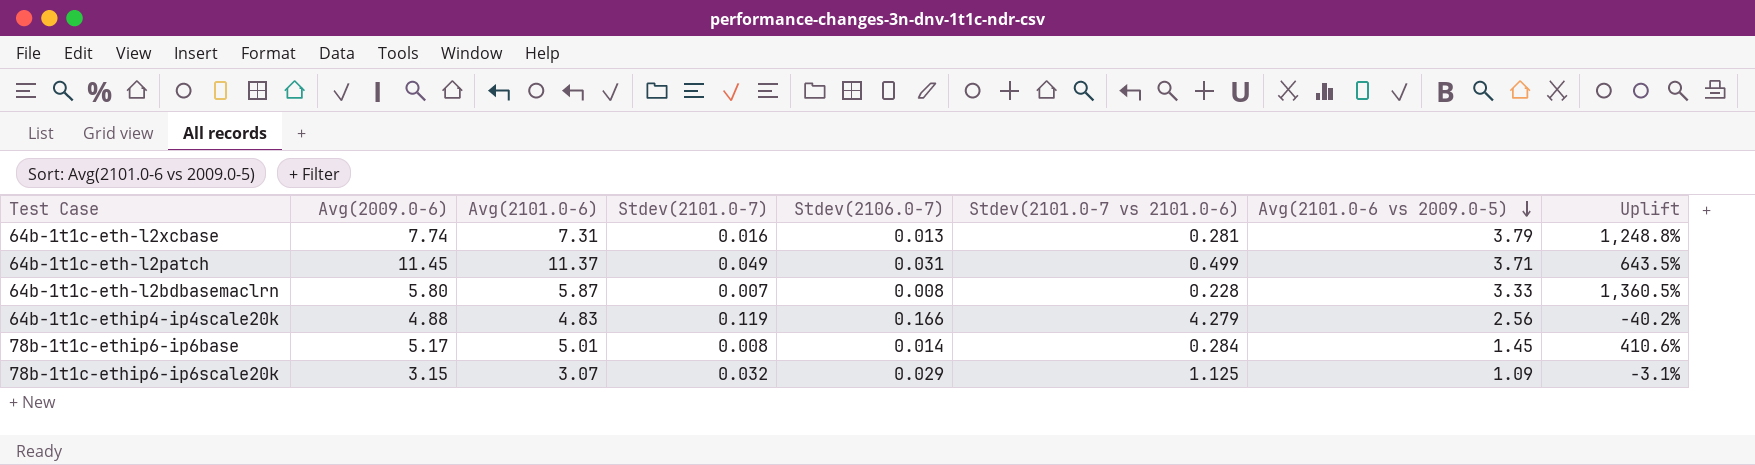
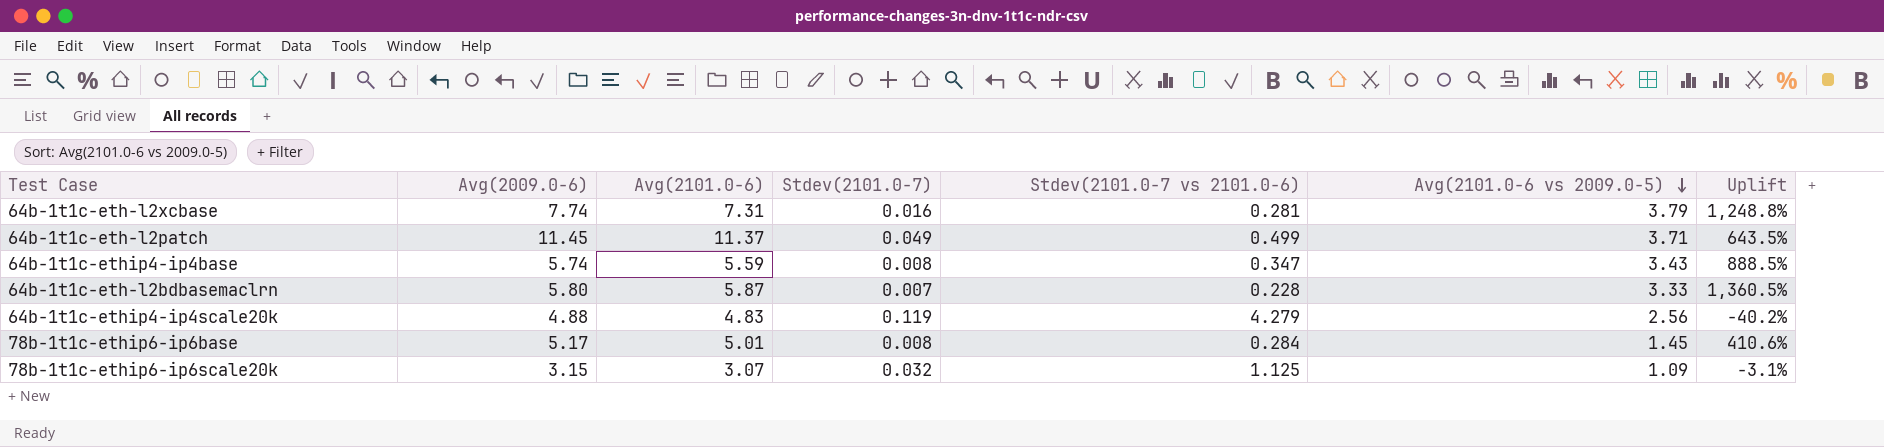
column Stdev(2106.0-7) | position: 5 -> none
row 64b-1t1c-ethip4-ip4base: none -> 5.74 | 5.59 | 0.008 | 0.347 | 3.43 | 888.5%

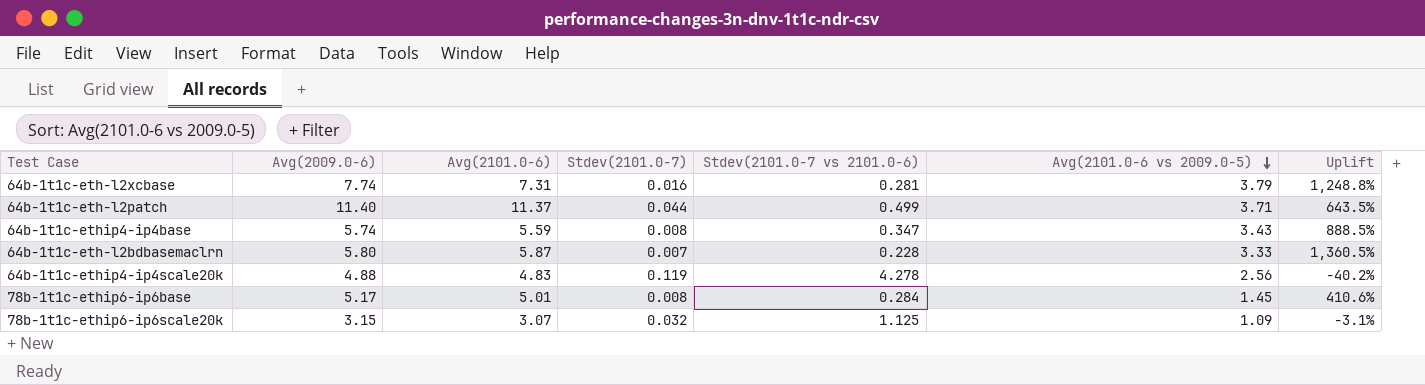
64b-1t1c-eth-l2patch | Avg(2009.0-6): 11.45 -> 11.40
64b-1t1c-eth-l2patch | Stdev(2101.0-7): 0.049 -> 0.044
64b-1t1c-ethip4-ip4scale20k | Stdev(2101.0-7 vs 2101.0-6): 4.279 -> 4.278

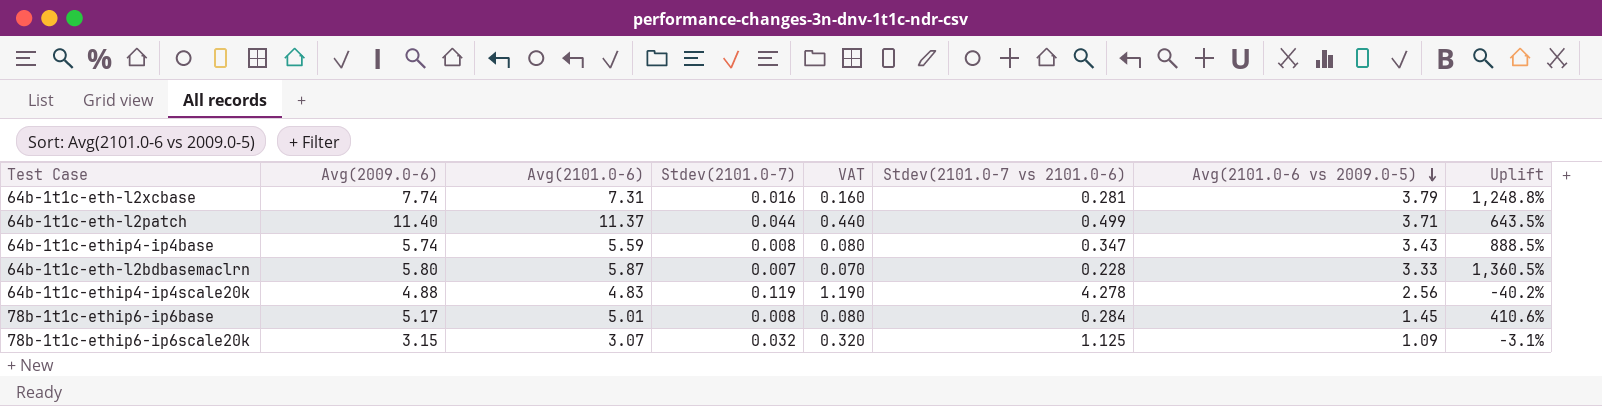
column VAT | formula: none -> [Stdev(2101.0-7)] * 10

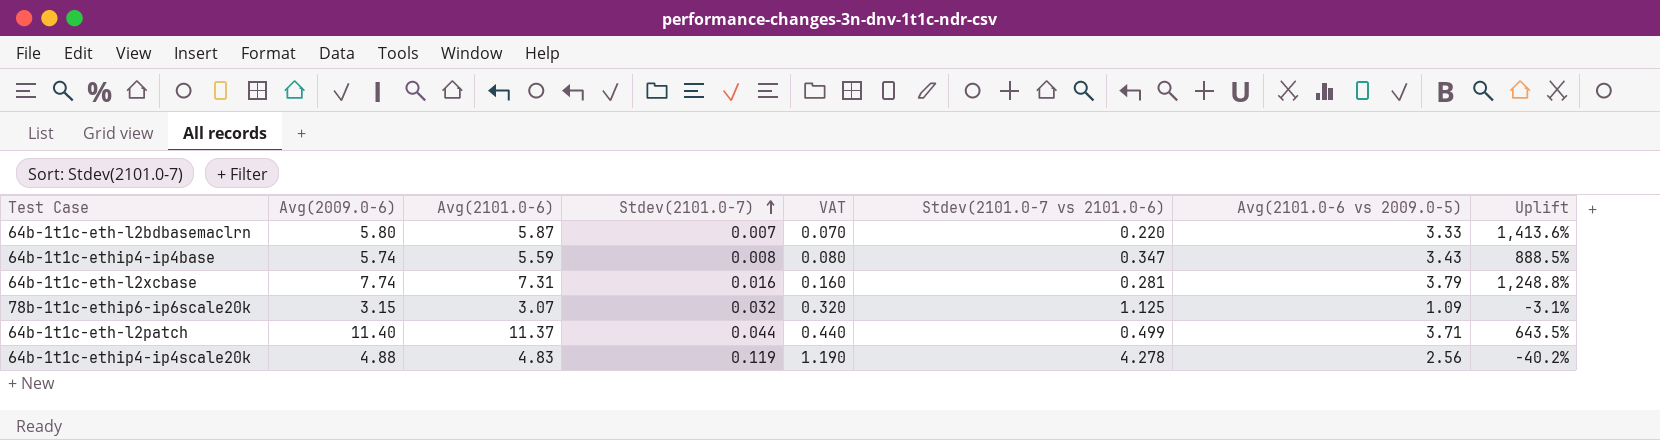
row order: Avg(2101.0-6 vs 2009.0-5) descending -> Stdev(2101.0-7) ascending
row 78b-1t1c-ethip6-ip6base: 5.17 | 5.01 | 0.008 | 0.080 | 0.284 | 1.45 | 410.6% -> none
64b-1t1c-eth-l2bdbasemaclrn | Stdev(2101.0-7 vs 2101.0-6): 0.228 -> 0.220
64b-1t1c-eth-l2bdbasemaclrn | Uplift: 1,360.5% -> 1,413.6%

